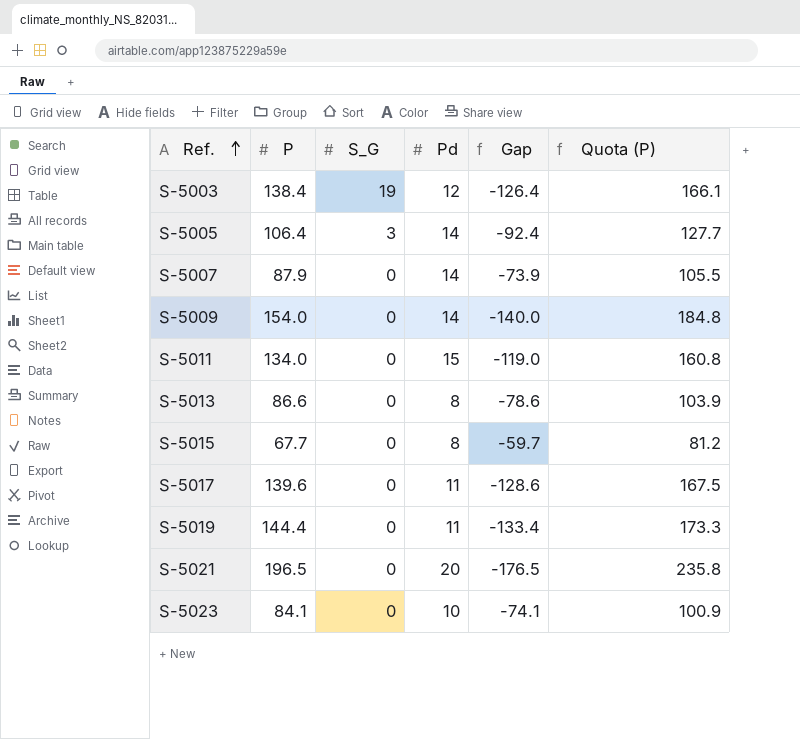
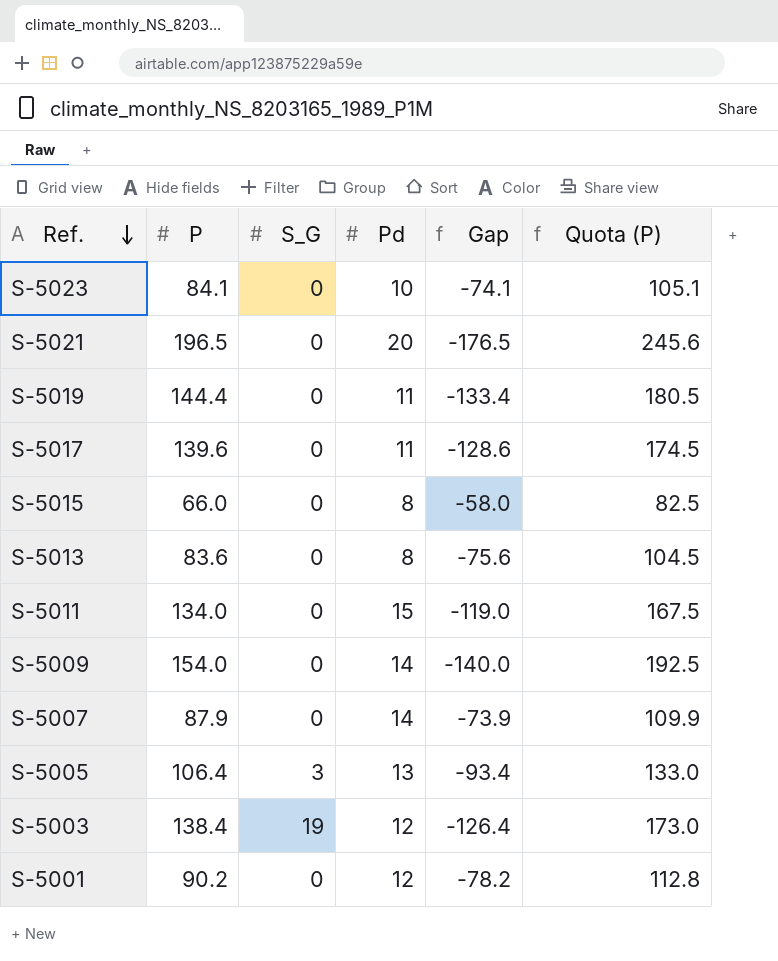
row order: Ref. ascending -> Ref. descending
column Quota (P) | formula: [P] * 1.2 -> [P] * 1.25
S-5015 | P: 67.7 -> 66.0
S-5015 | Gap: -59.7 -> -58.0
S-5013 | P: 86.6 -> 83.6
S-5013 | Gap: -78.6 -> -75.6
S-5005 | Pd: 14 -> 13
S-5005 | Gap: -92.4 -> -93.4
row S-5001: none -> 90.2 | 0 | 12 | -78.2 | 112.8

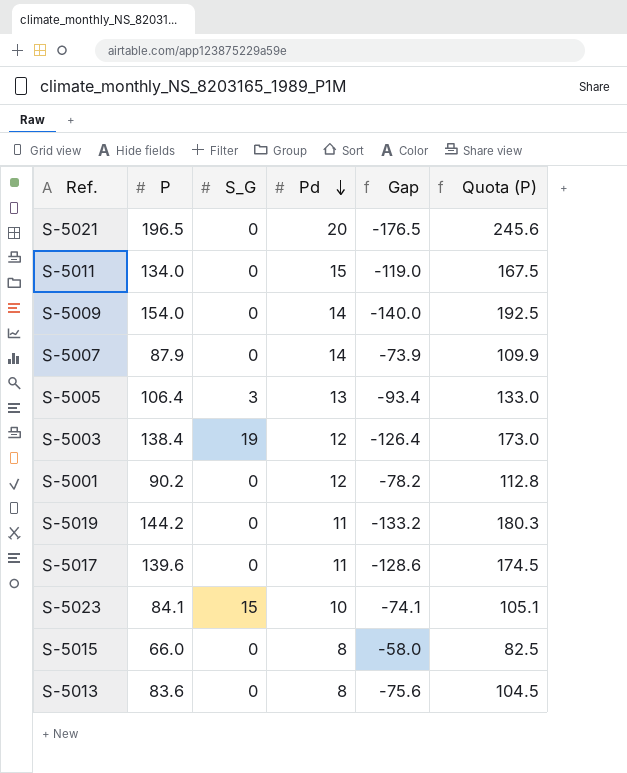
row order: Ref. descending -> Pd descending
S-5019 | P: 144.4 -> 144.2
S-5019 | Gap: -133.4 -> -133.2
S-5019 | Quota (P): 180.5 -> 180.3
S-5023 | S_G: 0 -> 15

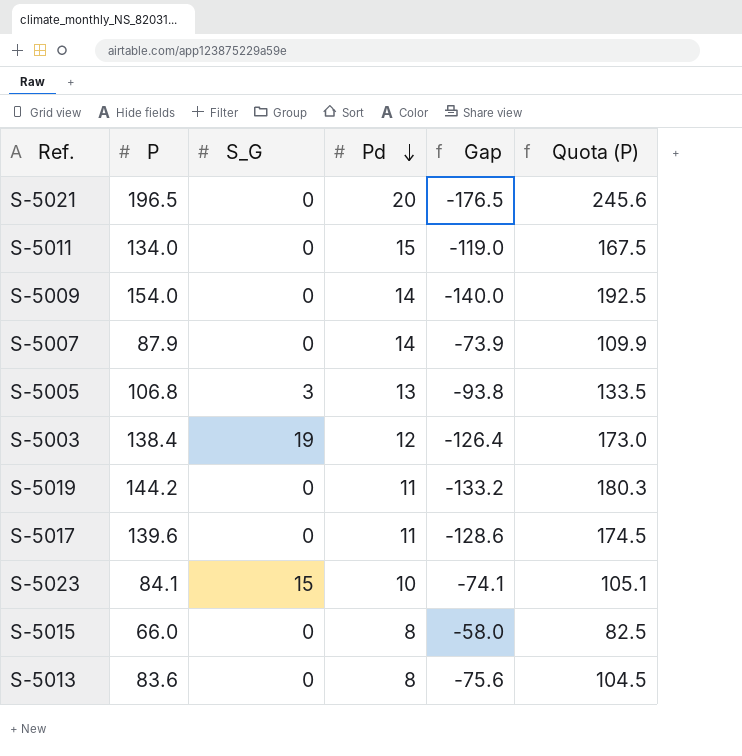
row S-5001: 90.2 | 0 | 12 | -78.2 | 112.8 -> none
S-5005 | P: 106.4 -> 106.8
S-5005 | Gap: -93.4 -> -93.8
S-5005 | Quota (P): 133.0 -> 133.5

